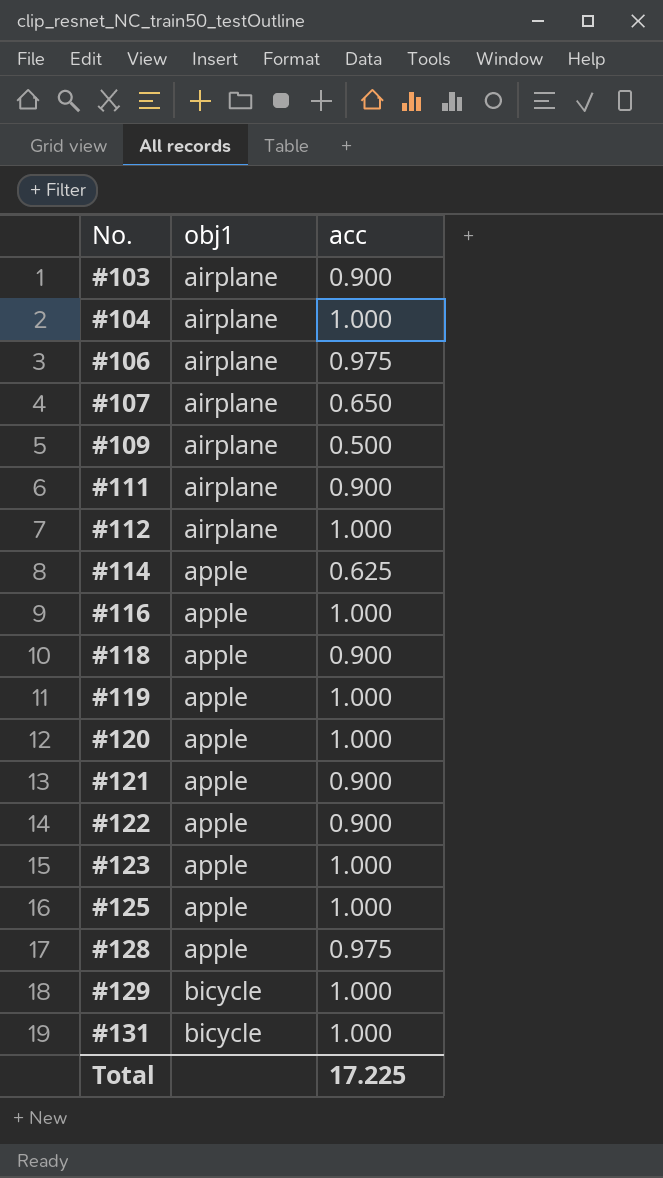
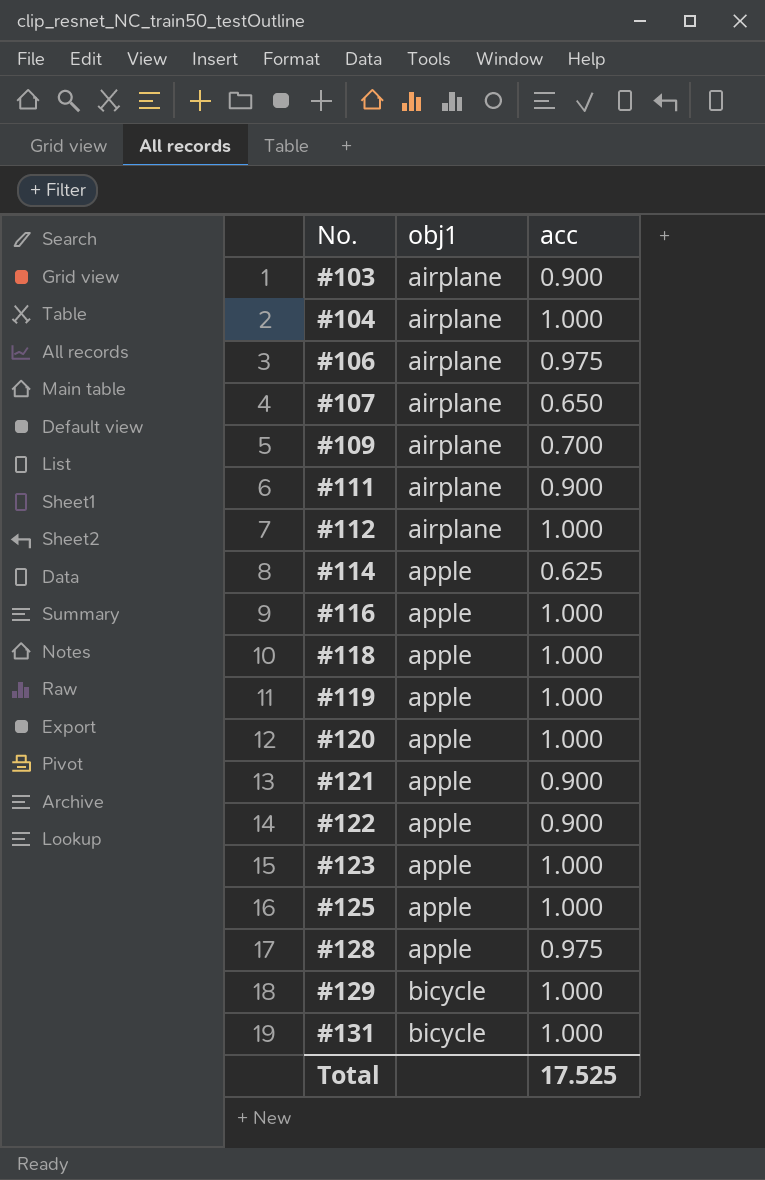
#109 | acc: 0.500 -> 0.700
#118 | acc: 0.900 -> 1.000
Total | acc: 17.225 -> 17.525

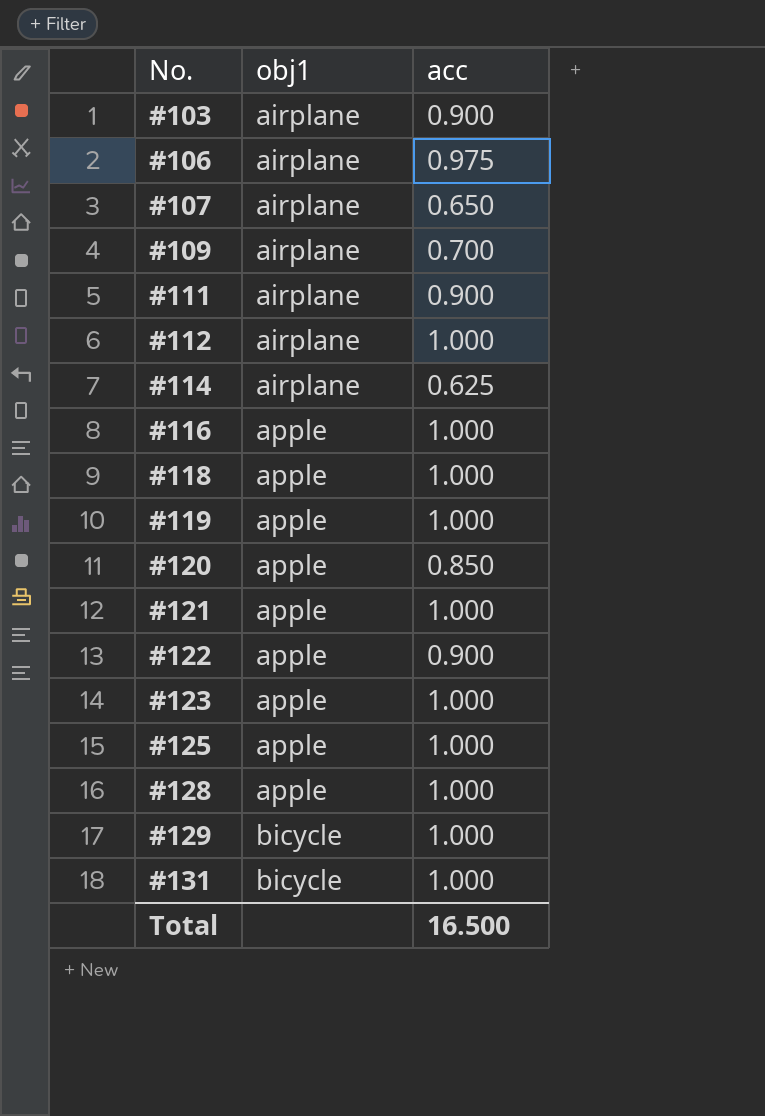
row #104: airplane | 1.000 -> none
#114 | obj1: apple -> airplane
#120 | acc: 1.000 -> 0.850
#121 | acc: 0.900 -> 1.000
#128 | acc: 0.975 -> 1.000
Total | acc: 17.525 -> 16.500

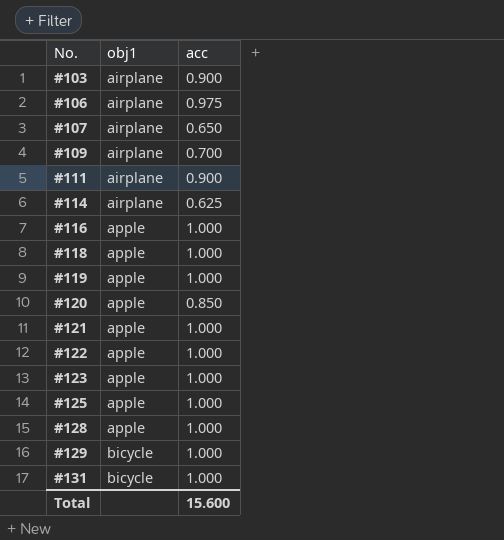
row #112: airplane | 1.000 -> none
#122 | acc: 0.900 -> 1.000
Total | acc: 16.500 -> 15.600

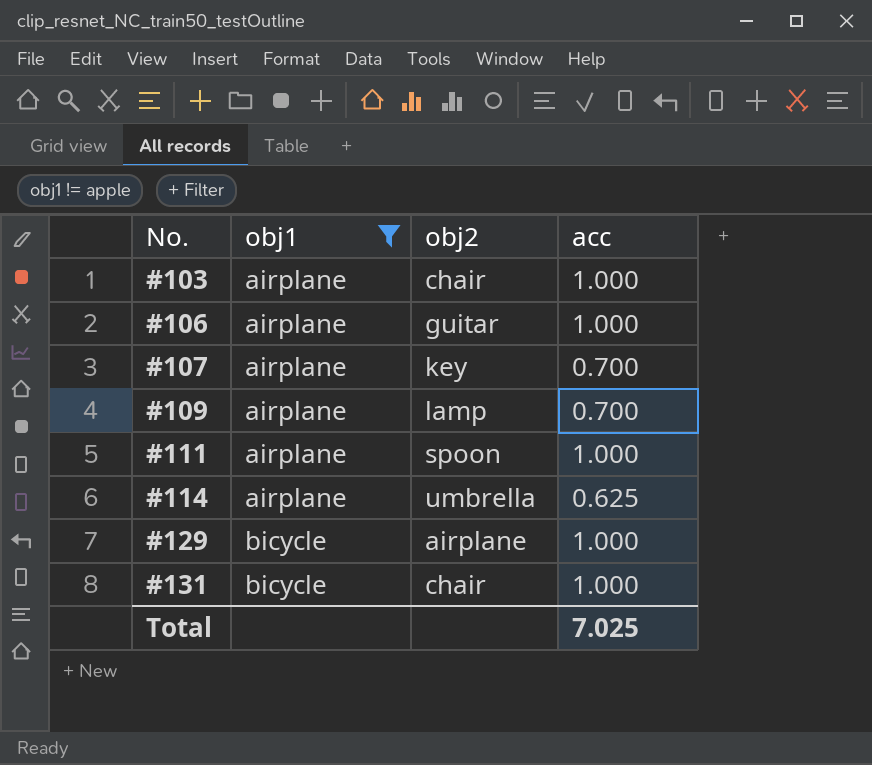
filter: none -> obj1 != apple
column obj2 | position: none -> 3
#103 | acc: 0.900 -> 1.000
#106 | acc: 0.975 -> 1.000
#107 | acc: 0.650 -> 0.700
#111 | acc: 0.900 -> 1.000
Total | acc: 15.600 -> 7.025

